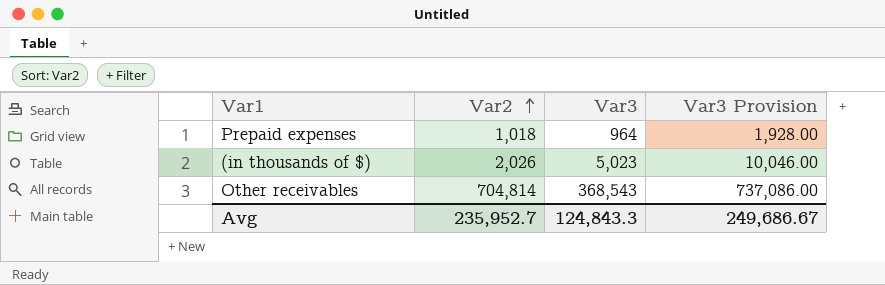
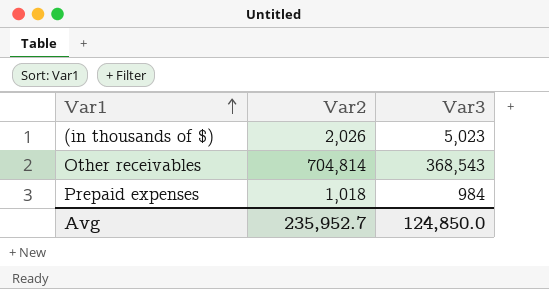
row order: Var2 ascending -> Var1 ascending
column Var3 Provision | formula: [Var3] * 2 -> none
Prepaid expenses | Var3: 964 -> 984
Avg | Var3: 124,843.3 -> 124,850.0

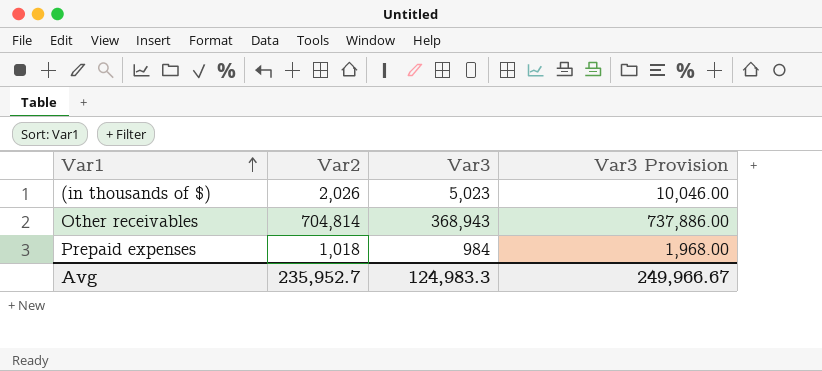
column Var3 Provision | formula: none -> [Var3] * 2
Other receivables | Var3: 368,543 -> 368,943
Avg | Var3: 124,850.0 -> 124,983.3

